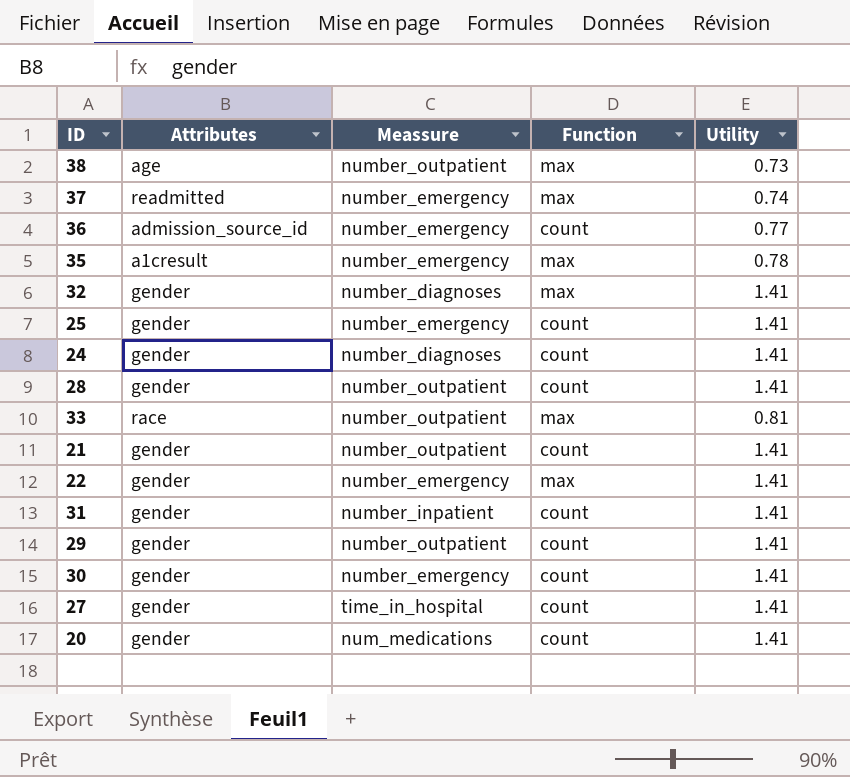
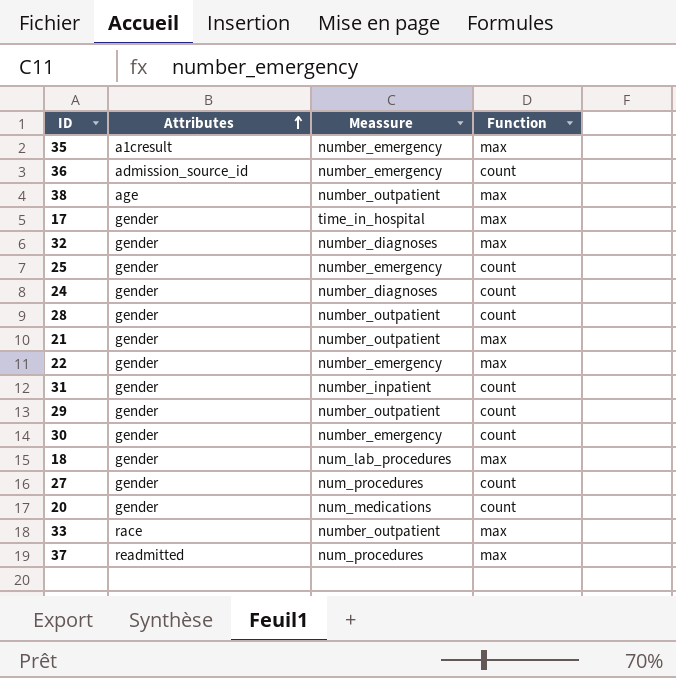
row order: none -> Attributes ascending
column Utility | position: 5 -> none
row 17: none -> gender | time_in_hospital | max
21 | Function: count -> max
row 18: none -> gender | num_lab_procedures | max
27 | Meassure: time_in_hospital -> num_procedures
37 | Meassure: number_emergency -> num_procedures

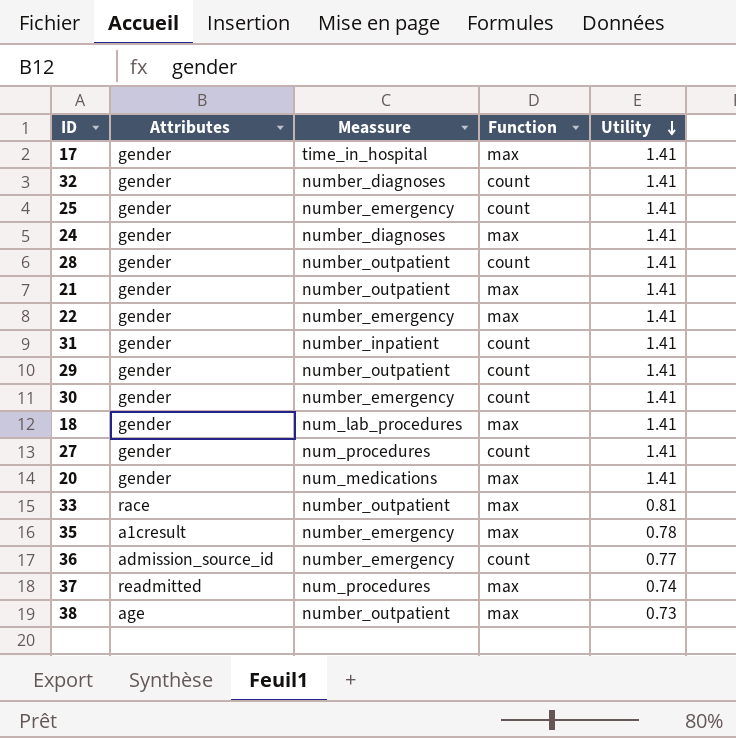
row order: Attributes ascending -> Utility descending
column Utility | position: none -> 5
32 | Function: max -> count
24 | Function: count -> max
20 | Function: count -> max

